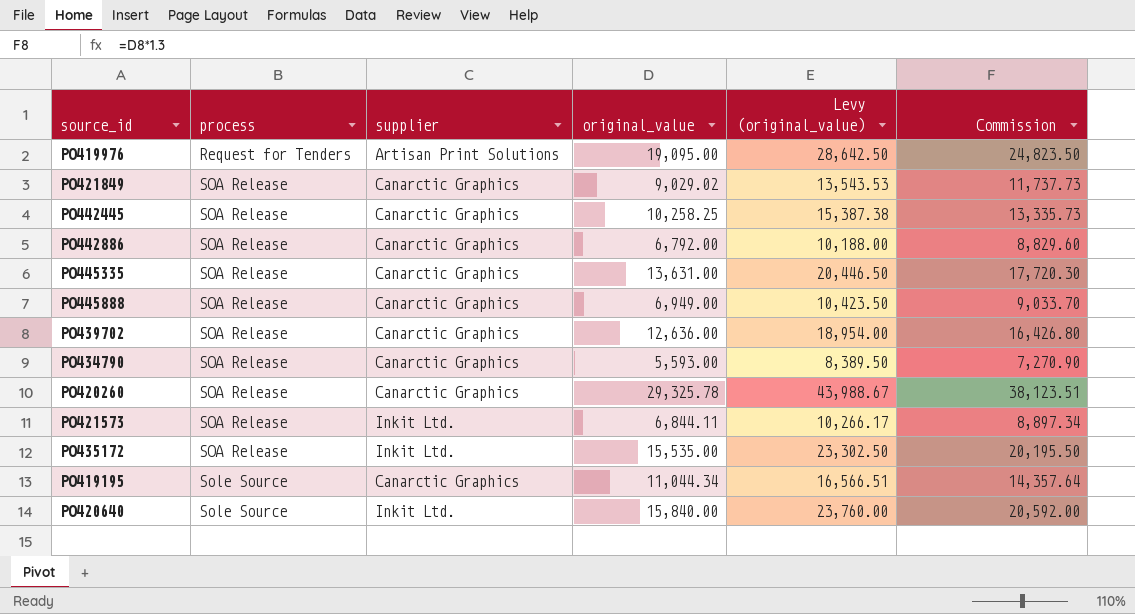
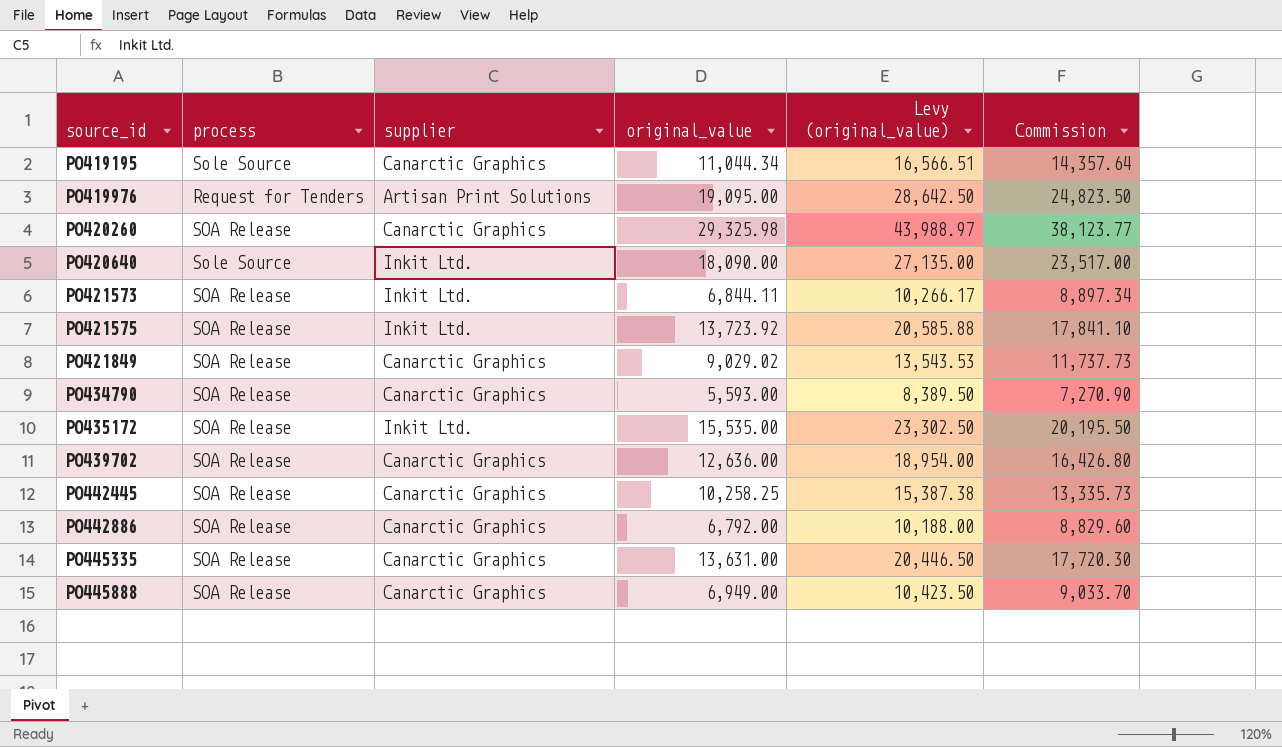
row order: process ascending -> source_id ascending
PO420260 | original_value: 29,325.78 -> 29,325.98
PO420260 | Levy (original_value): 43,988.67 -> 43,988.97
PO420260 | Commission: 38,123.51 -> 38,123.77
PO420640 | original_value: 15,840.00 -> 18,090.00
PO420640 | Levy (original_value): 23,760.00 -> 27,135.00
PO420640 | Commission: 20,592.00 -> 23,517.00
row PO421575: none -> SOA Release | Inkit Ltd. | 13,723.92 | 20,585.88 | 17,841.10

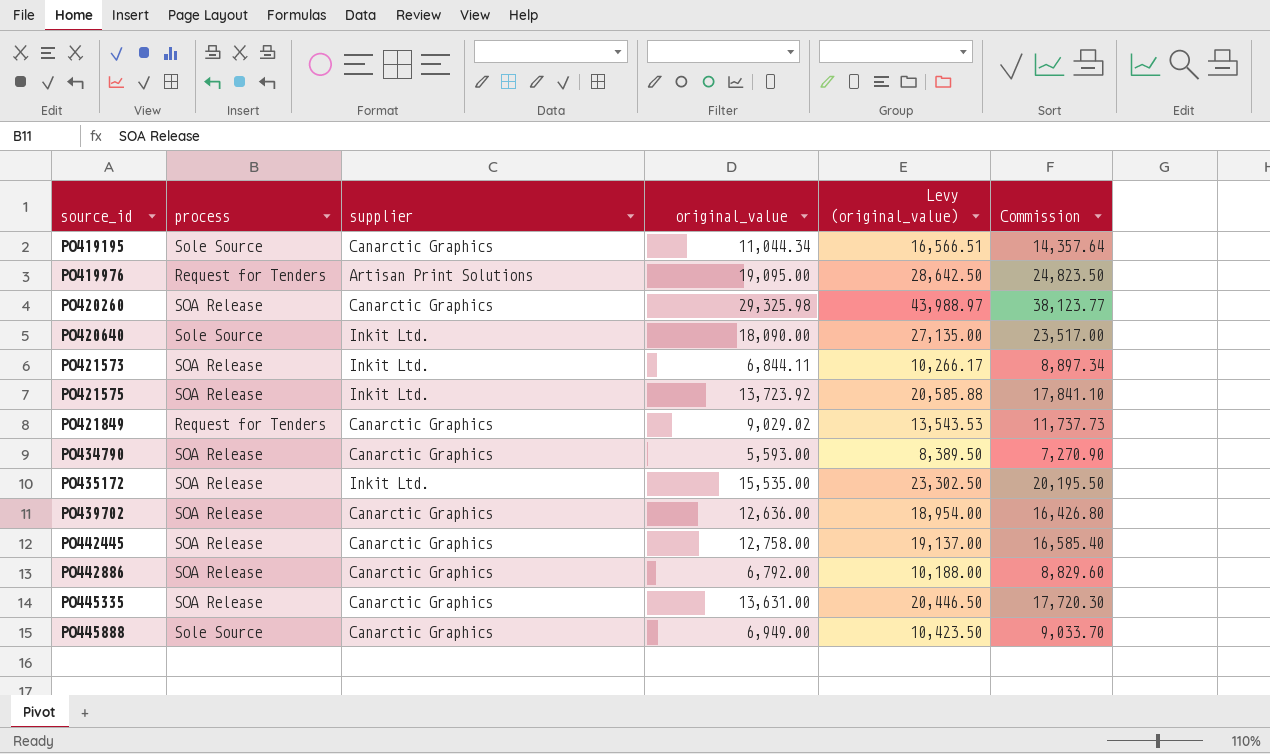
PO421849 | process: SOA Release -> Request for Tenders
PO442445 | original_value: 10,258.25 -> 12,758.00
PO442445 | Levy (original_value): 15,387.38 -> 19,137.00
PO442445 | Commission: 13,335.73 -> 16,585.40
PO445888 | process: SOA Release -> Sole Source

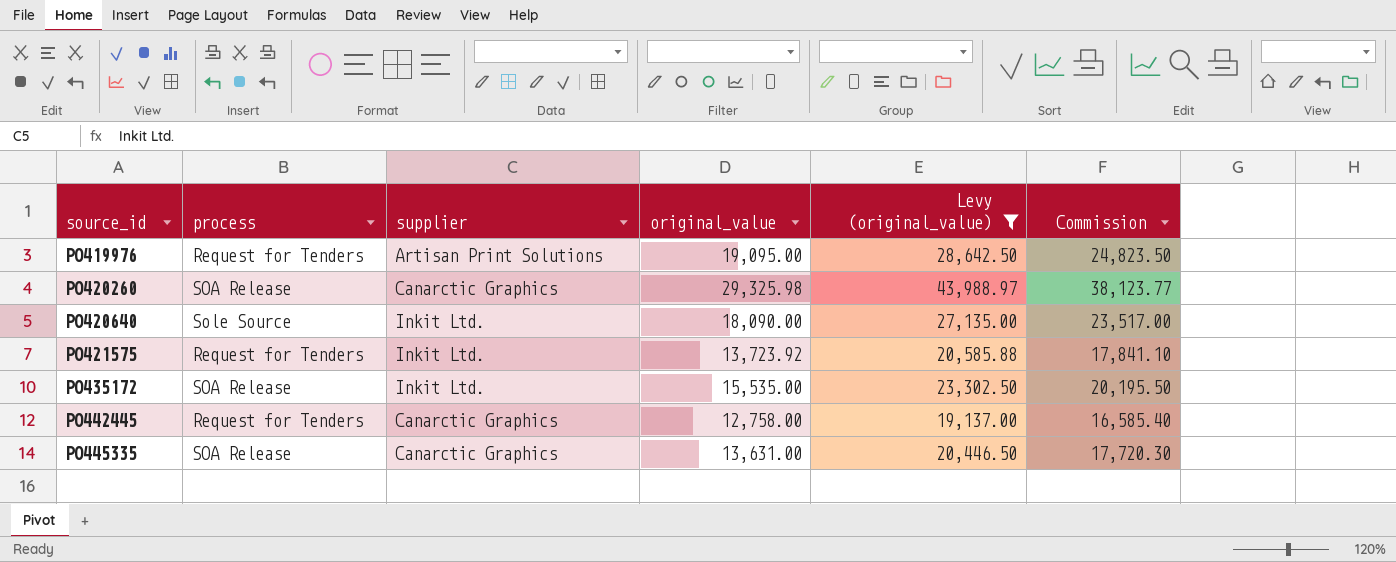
filter: none -> Levy (original_value) >= 19,137.00
PO421575 | process: SOA Release -> Request for Tenders
PO442445 | process: SOA Release -> Request for Tenders

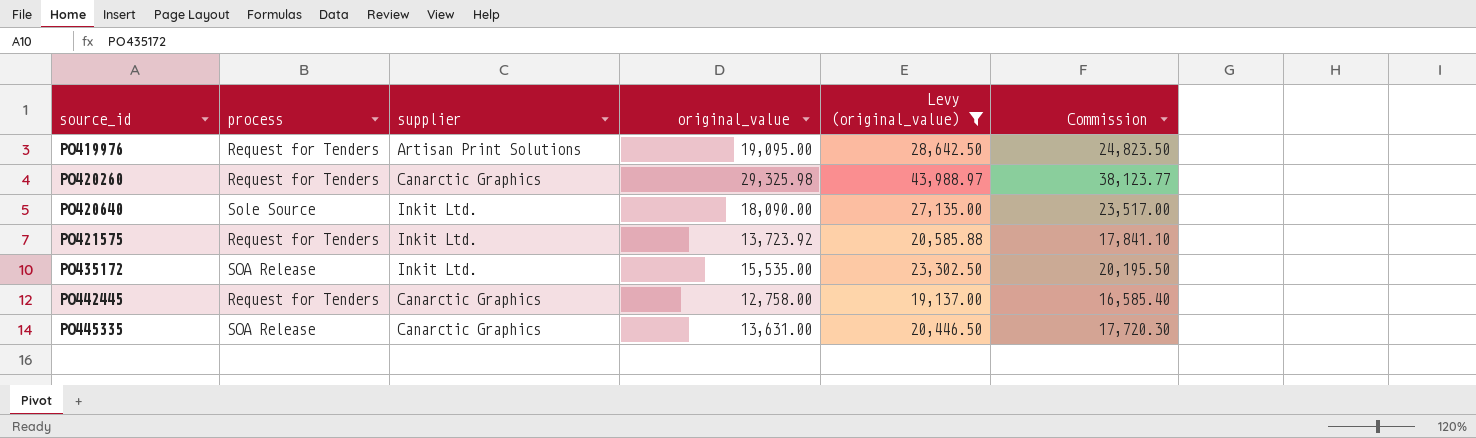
PO420260 | process: SOA Release -> Request for Tenders

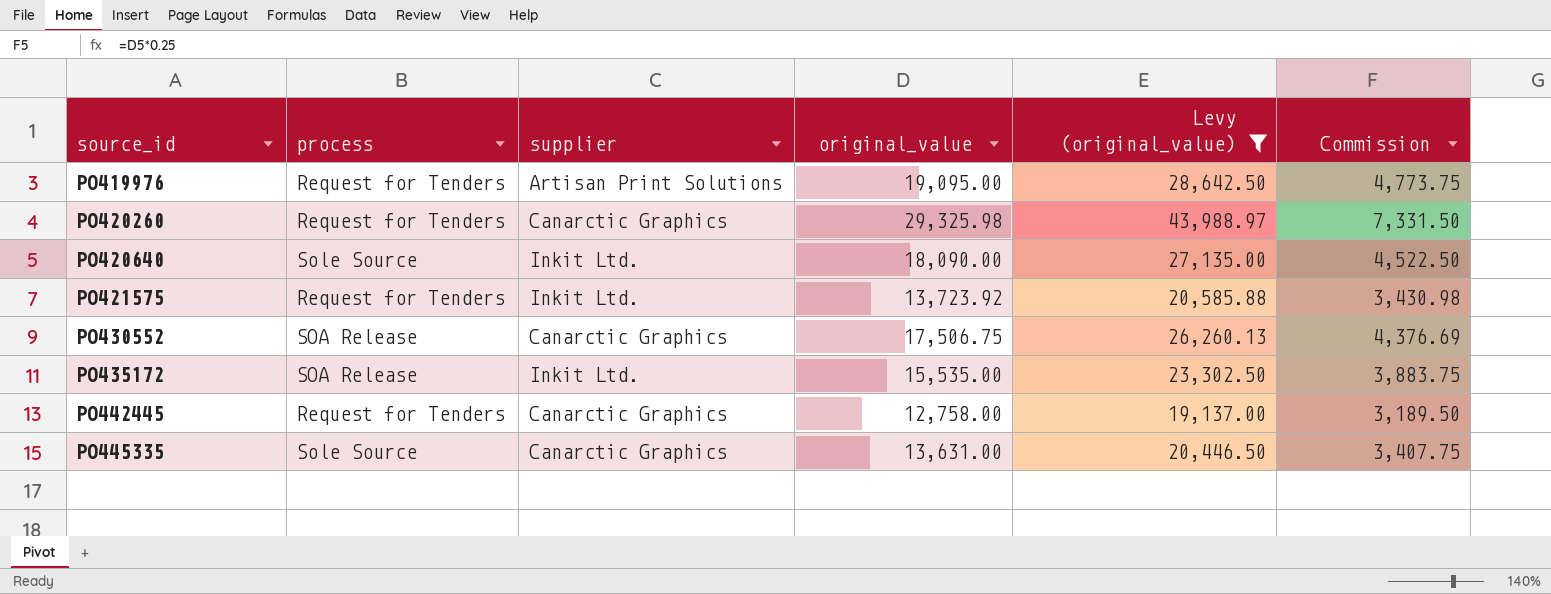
column Commission | formula: [original_value] * 1.3 -> [original_value] * 0.25
row PO430552: none -> SOA Release | Canarctic Graphics | 17,506.75 | 26,260.13 | 4,376.69
PO445335 | process: SOA Release -> Sole Source

